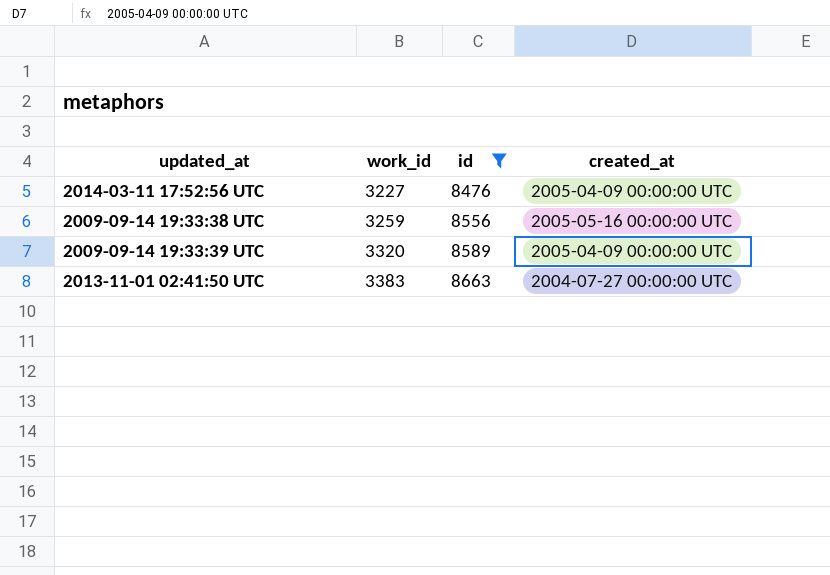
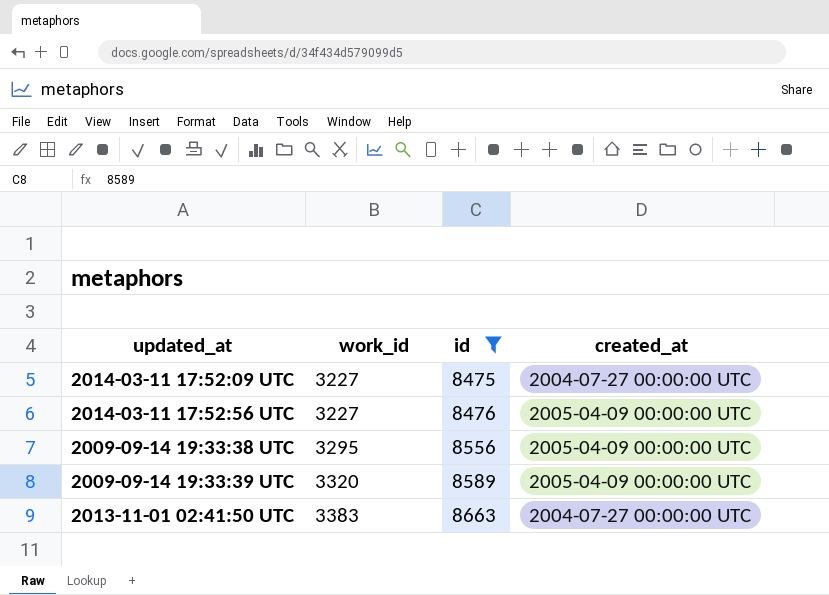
row 2014-03-11 17:52:09 UTC: none -> 3227 | 8475 | 2004-07-27 00:00:00 UTC
2009-09-14 19:33:38 UTC | work_id: 3259 -> 3295
2009-09-14 19:33:38 UTC | created_at: 2005-05-16 00:00:00 UTC -> 2005-04-09 00:00:00 UTC

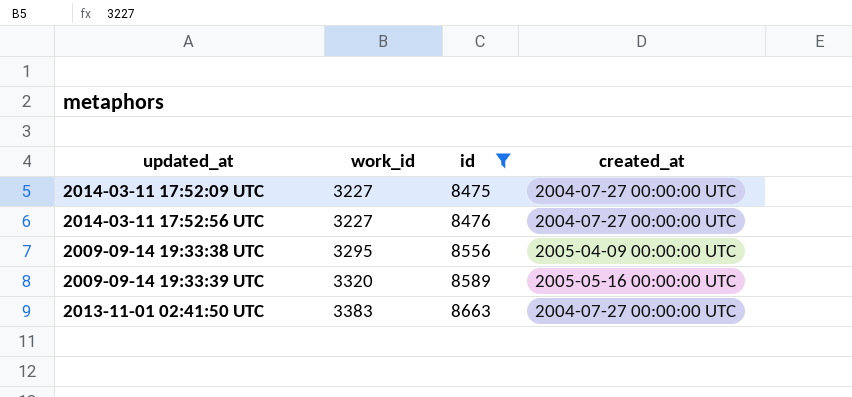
2014-03-11 17:52:56 UTC | created_at: 2005-04-09 00:00:00 UTC -> 2004-07-27 00:00:00 UTC
2009-09-14 19:33:39 UTC | created_at: 2005-04-09 00:00:00 UTC -> 2005-05-16 00:00:00 UTC

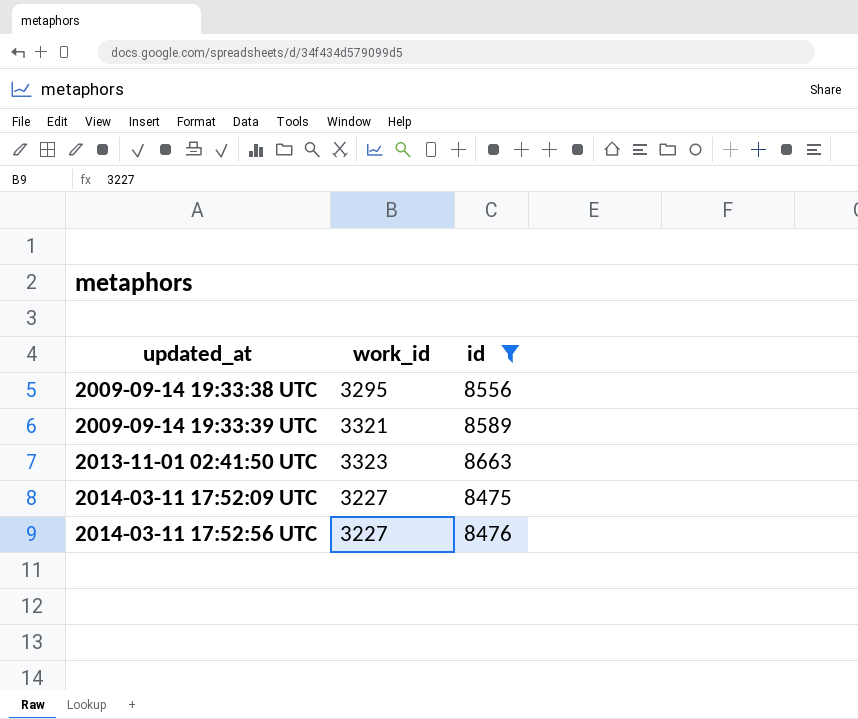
row order: work_id ascending -> updated_at ascending
column created_at | position: 4 -> none
2009-09-14 19:33:39 UTC | work_id: 3320 -> 3321
2013-11-01 02:41:50 UTC | work_id: 3383 -> 3323

